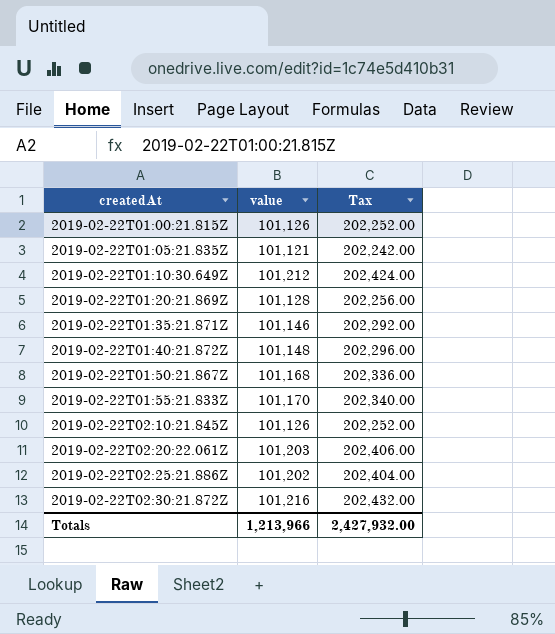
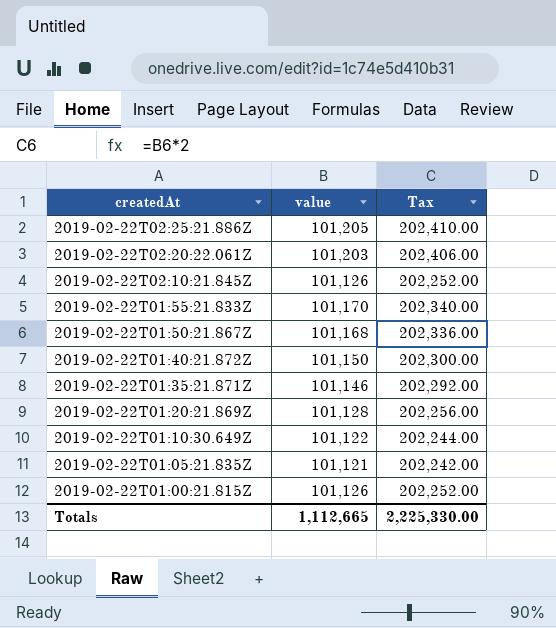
row order: createdAt ascending -> createdAt descending
row 2019-02-22T02:30:21.872Z: 101,216 | 202,432.00 -> none
2019-02-22T02:25:21.886Z | value: 101,202 -> 101,205
2019-02-22T02:25:21.886Z | Tax: 202,404.00 -> 202,410.00
2019-02-22T01:40:21.872Z | value: 101,148 -> 101,150
2019-02-22T01:40:21.872Z | Tax: 202,296.00 -> 202,300.00
2019-02-22T01:10:30.649Z | value: 101,212 -> 101,122
2019-02-22T01:10:30.649Z | Tax: 202,424.00 -> 202,244.00
Totals | value: 1,213,966 -> 1,112,665
Totals | Tax: 2,427,932.00 -> 2,225,330.00

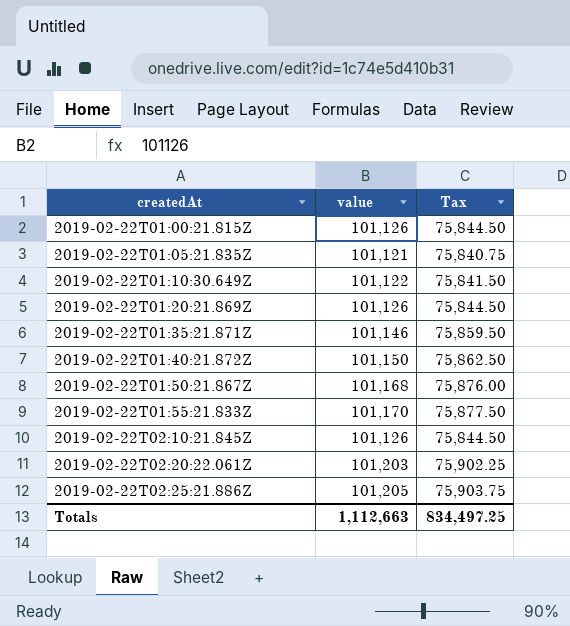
row order: createdAt descending -> createdAt ascending
column Tax | formula: [value] * 2 -> [value] * 0.75
2019-02-22T01:20:21.869Z | value: 101,128 -> 101,126
Totals | value: 1,112,665 -> 1,112,663
Totals | Tax: 2,225,330.00 -> 834,497.25

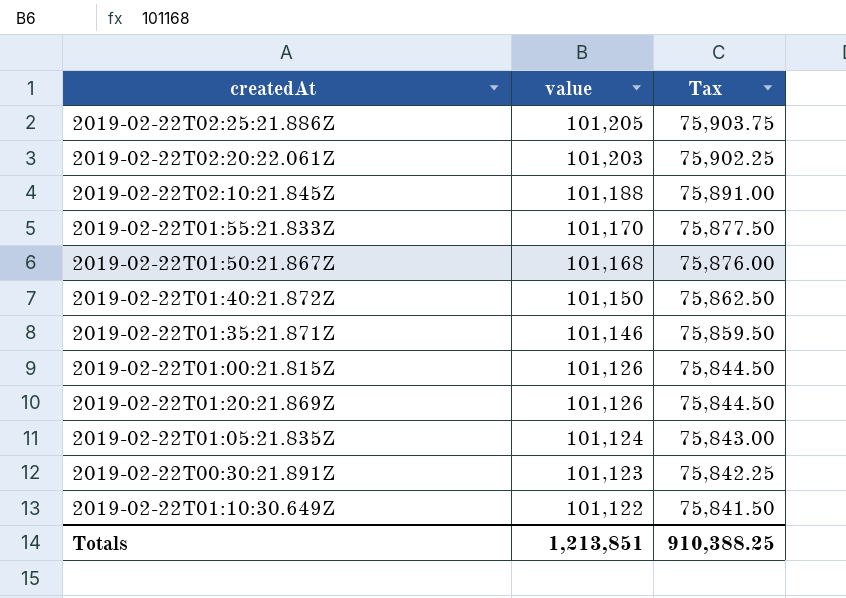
row order: createdAt ascending -> value descending
2019-02-22T02:10:21.845Z | value: 101,126 -> 101,188
2019-02-22T02:10:21.845Z | Tax: 75,844.50 -> 75,891.00
2019-02-22T01:05:21.835Z | value: 101,121 -> 101,124
2019-02-22T01:05:21.835Z | Tax: 75,840.75 -> 75,843.00
row 2019-02-22T00:30:21.891Z: none -> 101,123 | 75,842.25
Totals | value: 1,112,663 -> 1,213,851
Totals | Tax: 834,497.25 -> 910,388.25

